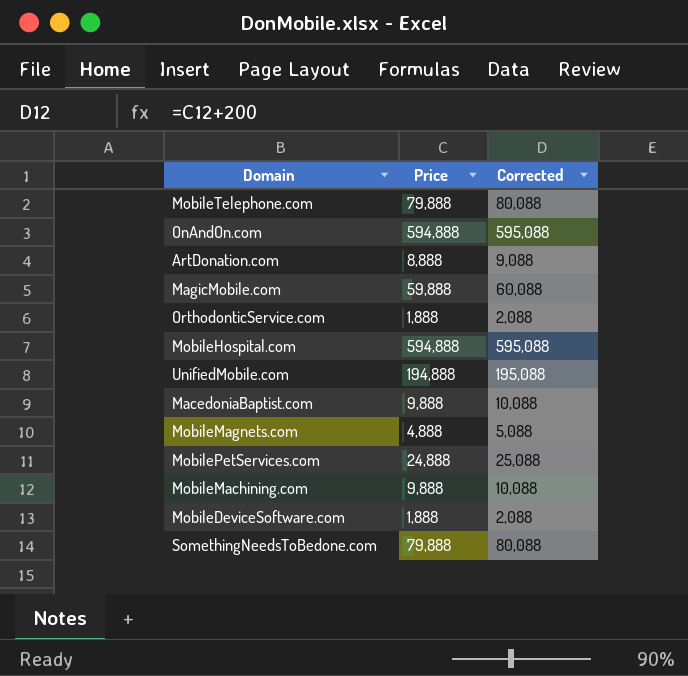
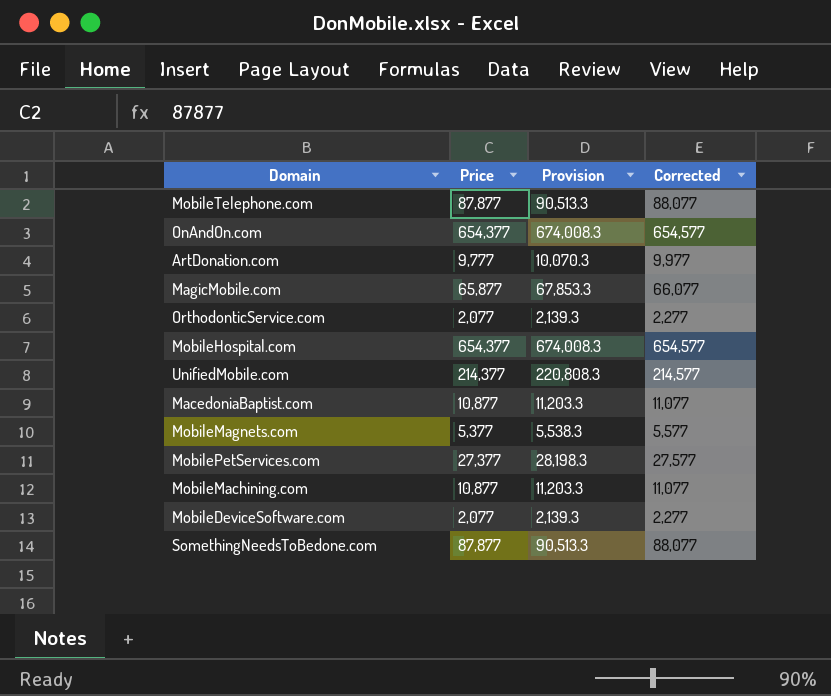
column Provision | formula: none -> [Price] * 1.03
MobileTelephone.com | Price: 79,888 -> 87,877
MobileTelephone.com | Corrected: 80,088 -> 88,077
OnAndOn.com | Price: 594,888 -> 654,377
OnAndOn.com | Corrected: 595,088 -> 654,577
ArtDonation.com | Price: 8,888 -> 9,777
ArtDonation.com | Corrected: 9,088 -> 9,977
MagicMobile.com | Price: 59,888 -> 65,877
MagicMobile.com | Corrected: 60,088 -> 66,077
OrthodonticService.com | Price: 1,888 -> 2,077
OrthodonticService.com | Corrected: 2,088 -> 2,277
MobileHospital.com | Price: 594,888 -> 654,377
MobileHospital.com | Corrected: 595,088 -> 654,577
UnifiedMobile.com | Price: 194,888 -> 214,377
UnifiedMobile.com | Corrected: 195,088 -> 214,577
MacedoniaBaptist.com | Price: 9,888 -> 10,877
MacedoniaBaptist.com | Corrected: 10,088 -> 11,077
MobileMagnets.com | Price: 4,888 -> 5,377
MobileMagnets.com | Corrected: 5,088 -> 5,577
MobilePetServices.com | Price: 24,888 -> 27,377
MobilePetServices.com | Corrected: 25,088 -> 27,577
MobileMachining.com | Price: 9,888 -> 10,877
MobileMachining.com | Corrected: 10,088 -> 11,077
MobileDeviceSoftware.com | Price: 1,888 -> 2,077
MobileDeviceSoftware.com | Corrected: 2,088 -> 2,277
SomethingNeedsToBedone.com | Price: 79,888 -> 87,877
SomethingNeedsToBedone.com | Corrected: 80,088 -> 88,077

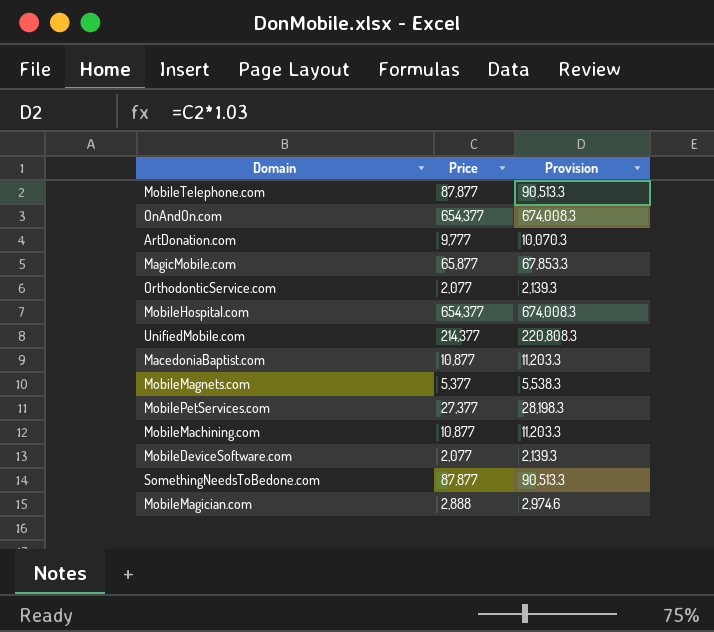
column Corrected | formula: [Price] + 200 -> none
row MobileMagician.com: none -> 2,888 | 2,974.6

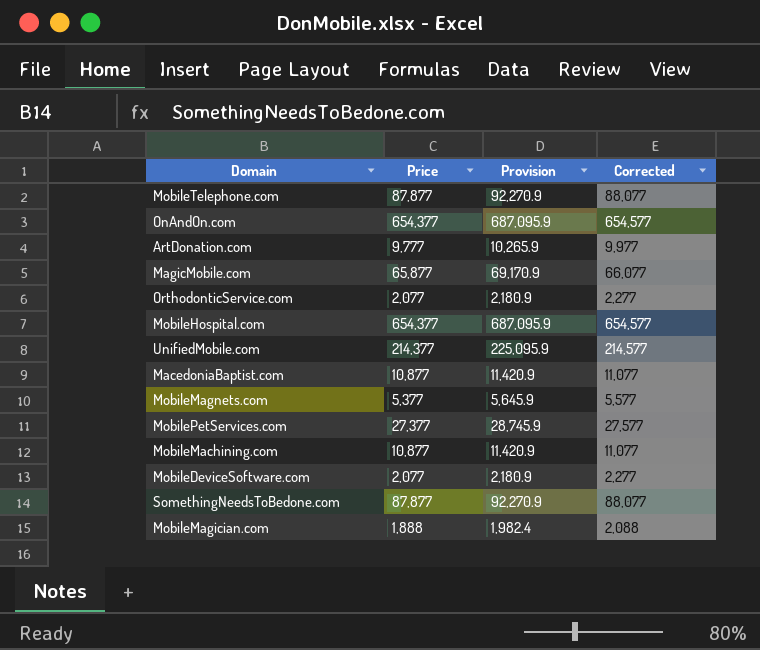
column Provision | formula: [Price] * 1.03 -> [Price] * 1.05
column Corrected | formula: none -> [Price] + 200
MobileMagician.com | Price: 2,888 -> 1,888

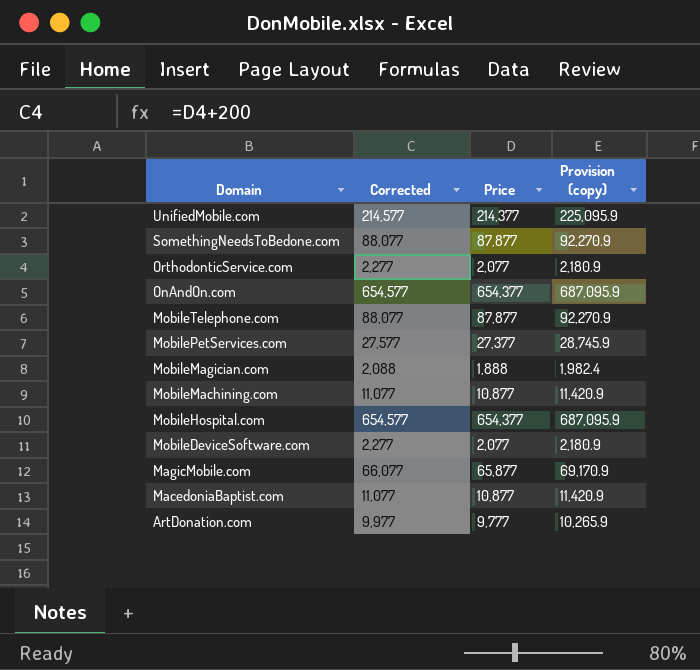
row order: none -> Domain descending
column Corrected | position: 4 -> 2
column name: Provision -> Provision (copy)
row MobileMagnets.com: 5,377 | 5,645.9 | 5,577 -> none

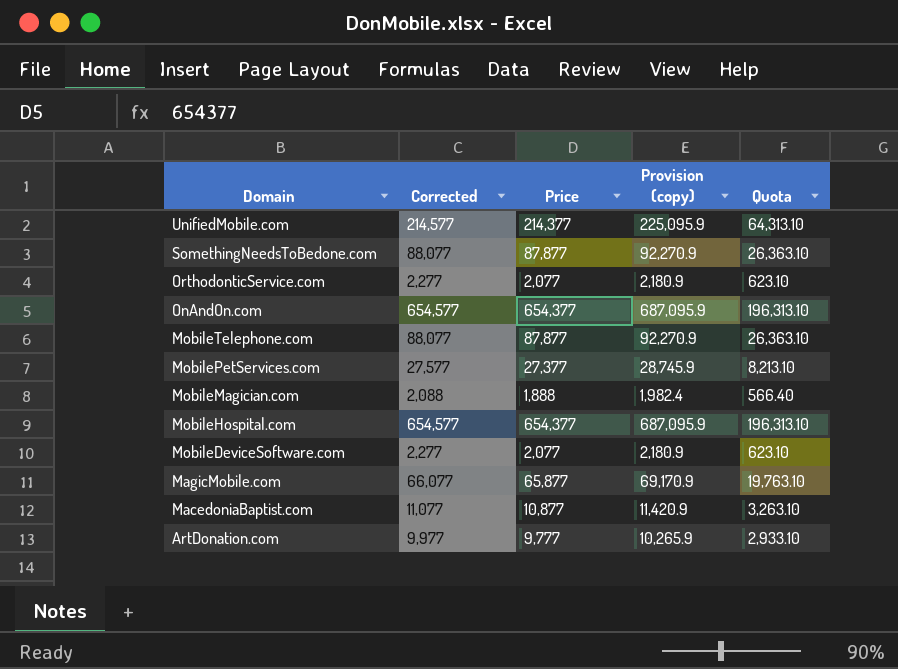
column Quota | formula: none -> [Price] * 0.3
row MobileMachining.com: 11,077 | 10,877 | 11,420.9 -> none

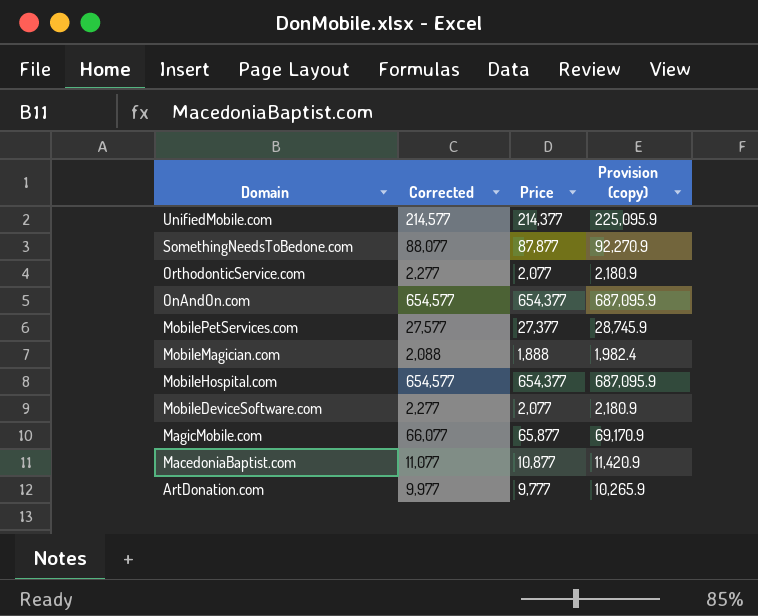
column Quota | formula: [Price] * 0.3 -> none
row MobileTelephone.com: 88,077 | 87,877 | 92,270.9 | 26,363.10 -> none

